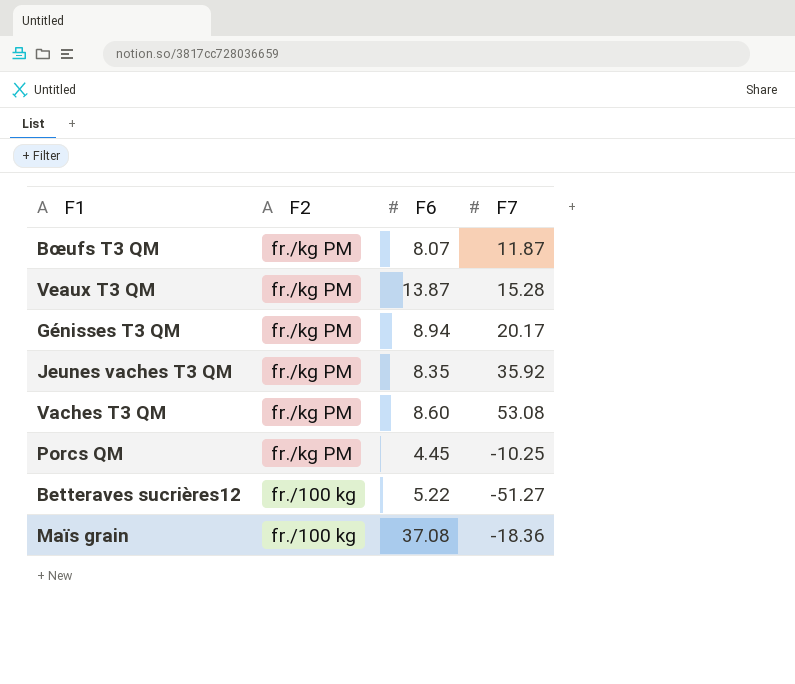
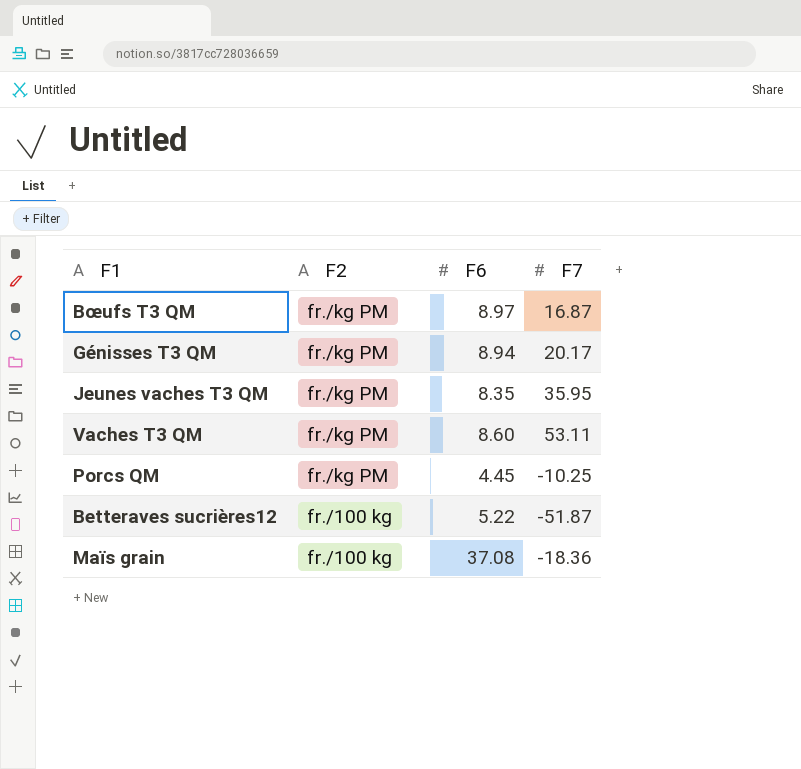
row Veaux T3 QM: fr./kg PM | 13.87 | 15.28 -> none
Bœufs T3 QM | F6: 8.07 -> 8.97
Bœufs T3 QM | F7: 11.87 -> 16.87
Jeunes vaches T3 QM | F7: 35.92 -> 35.95
Vaches T3 QM | F7: 53.08 -> 53.11
Betteraves sucrières12 | F7: -51.27 -> -51.87

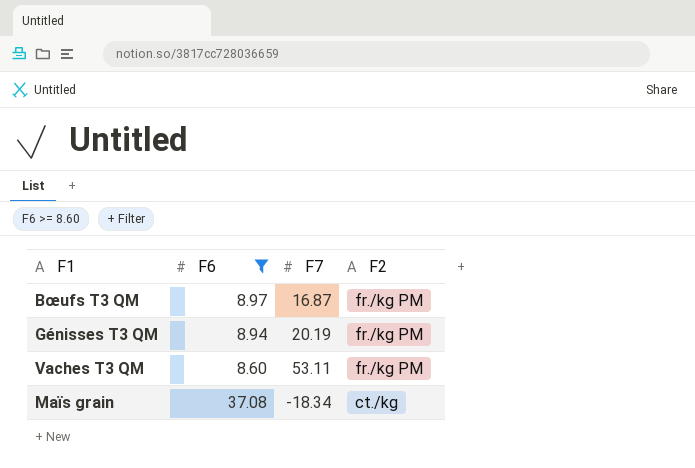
filter: none -> F6 >= 8.60
column F2 | position: 2 -> 4
Génisses T3 QM | F7: 20.17 -> 20.19
Maïs grain | F7: -18.36 -> -18.34
Maïs grain | F2: fr./100 kg -> ct./kg

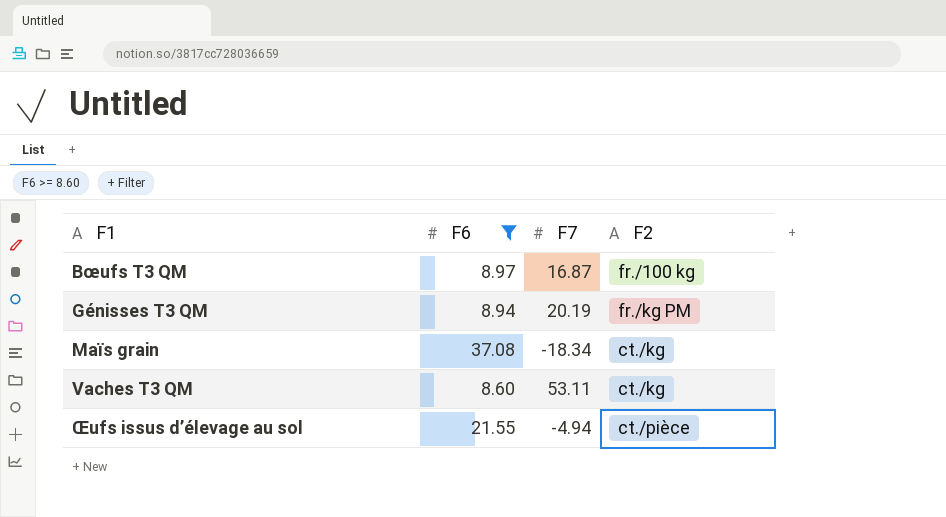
row order: F2 descending -> F1 ascending
Bœufs T3 QM | F2: fr./kg PM -> fr./100 kg
Vaches T3 QM | F2: fr./kg PM -> ct./kg
row Œufs issus d’élevage au sol: none -> 21.55 | -4.94 | ct./pièce

